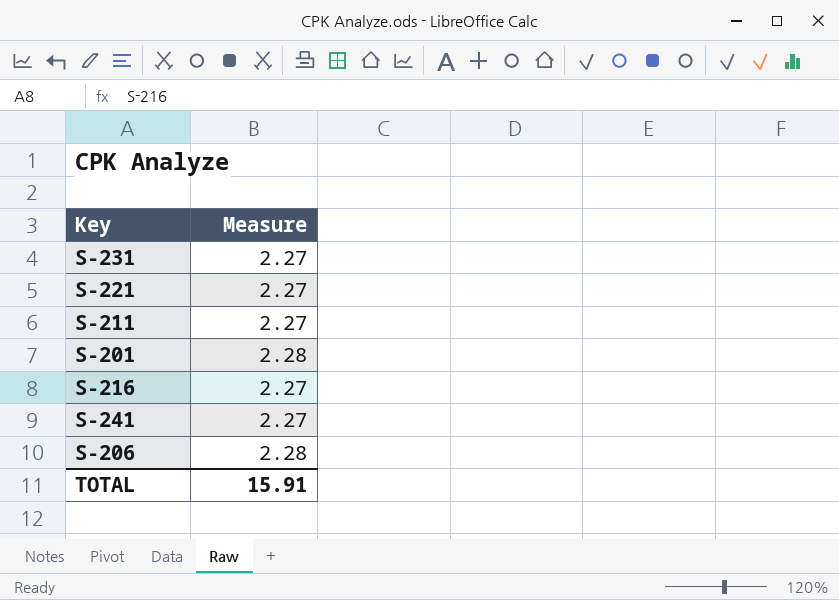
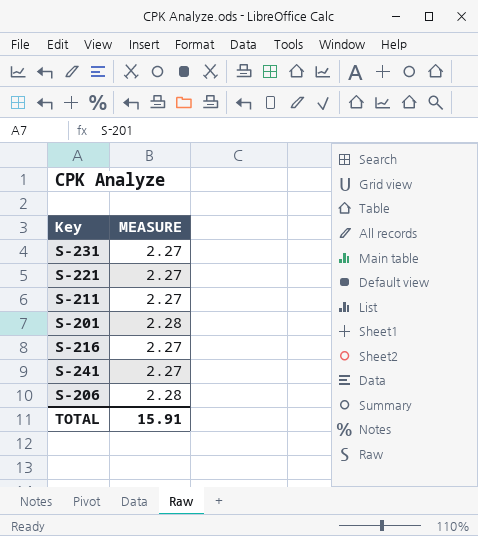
column name: Measure -> MEASURE

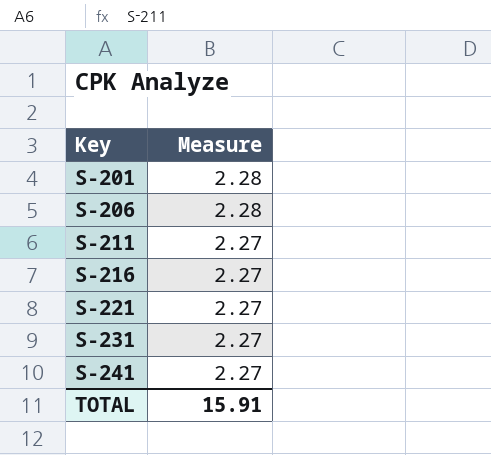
row order: none -> Key ascending
column name: MEASURE -> Measure

